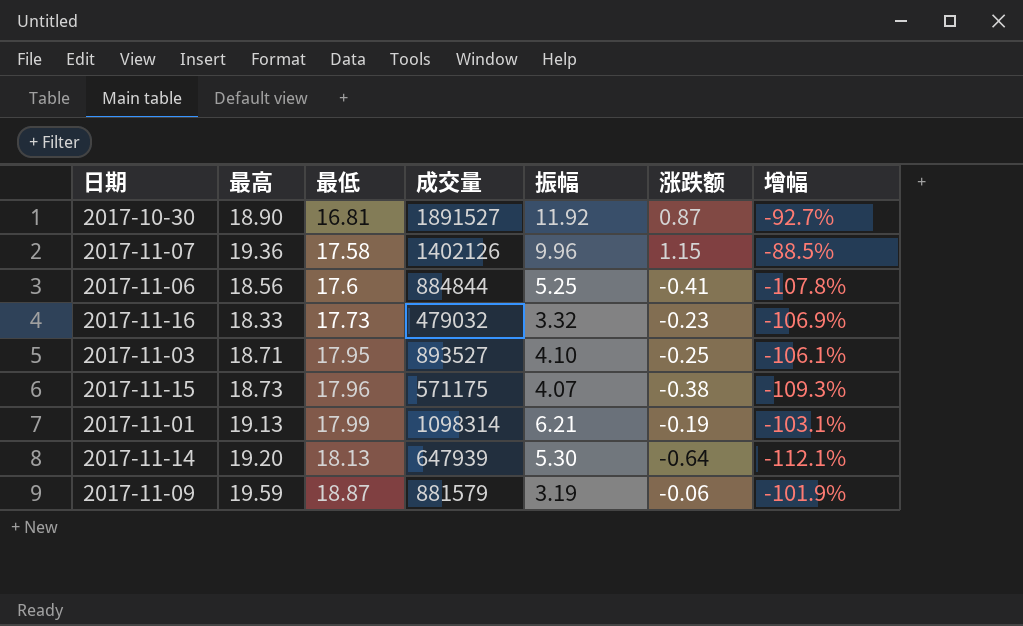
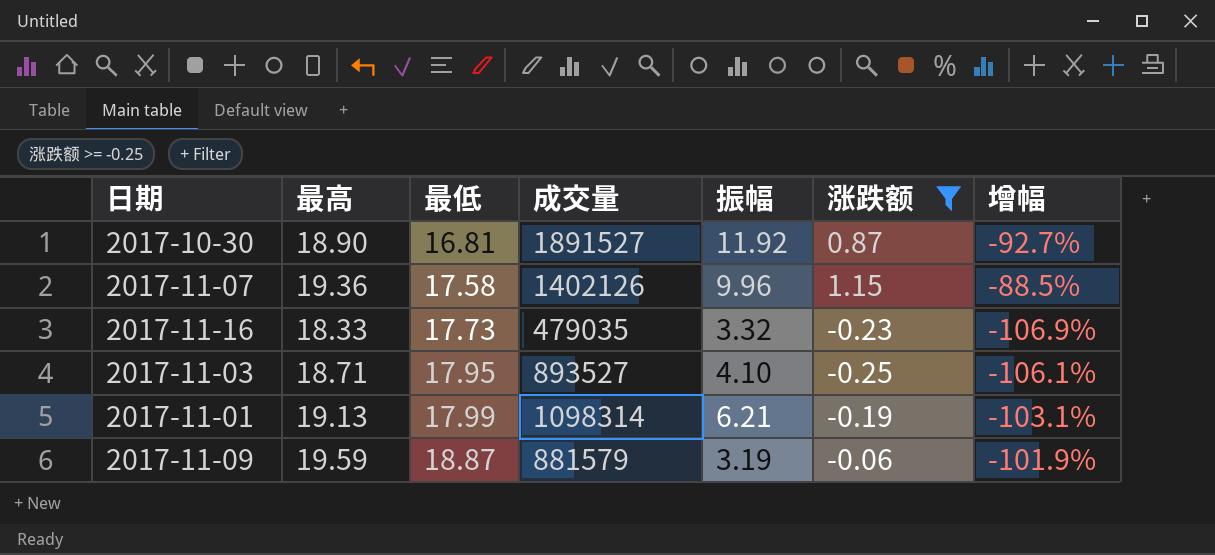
filter: none -> 涨跌额 >= -0.25
2017-11-16 | 成交量: 479032 -> 479035

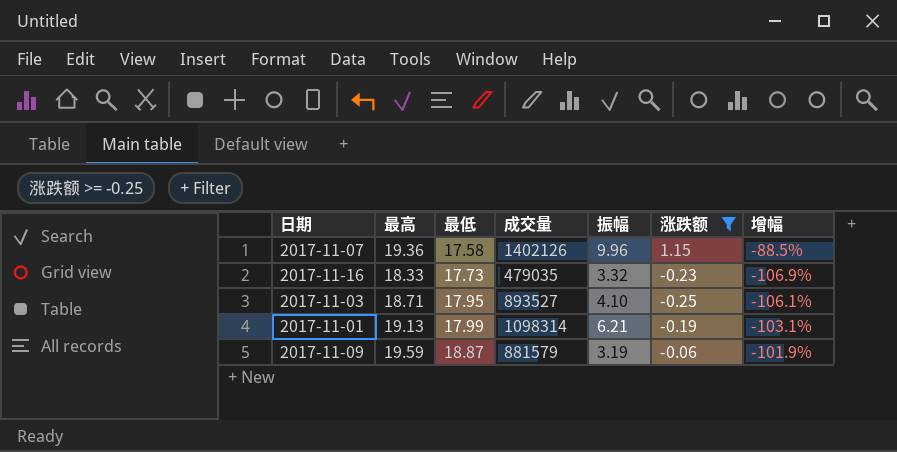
row 2017-10-30: 18.90 | 16.81 | 1891527 | 11.92 | 0.87 | -92.7% -> none

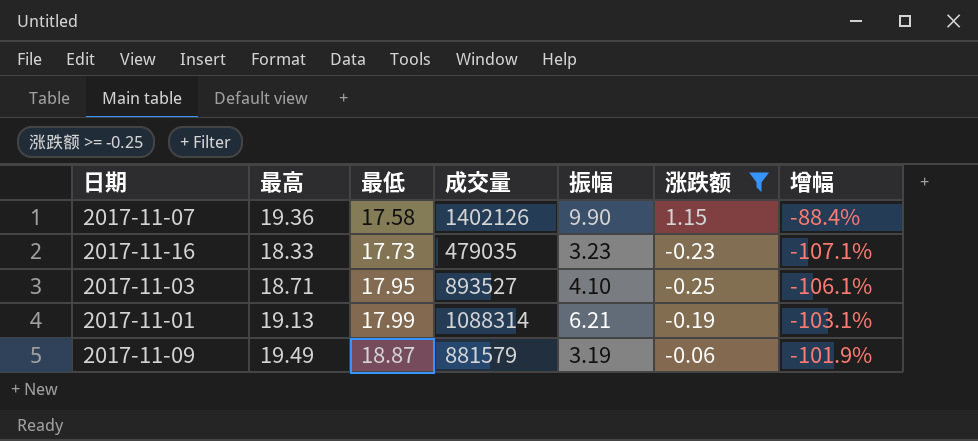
2017-11-07 | 振幅: 9.96 -> 9.90
2017-11-07 | 增幅: -88.5% -> -88.4%
2017-11-16 | 振幅: 3.32 -> 3.23
2017-11-16 | 增幅: -106.9% -> -107.1%
2017-11-01 | 成交量: 1098314 -> 1088314
2017-11-09 | 最高: 19.59 -> 19.49

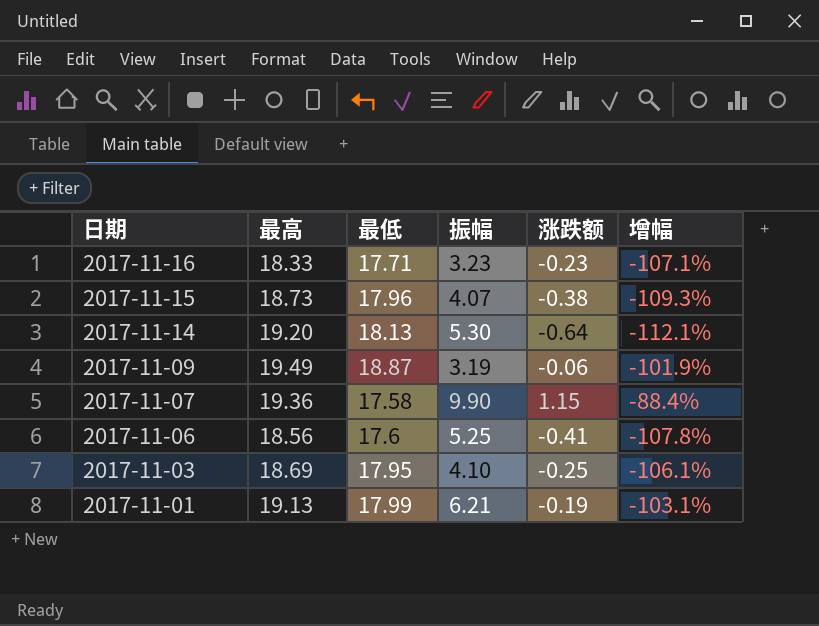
filter: 涨跌额 >= -0.25 -> none
row order: 最低 ascending -> 日期 descending
column 成交量 | position: 4 -> none
2017-11-16 | 最低: 17.73 -> 17.71
2017-11-03 | 最高: 18.71 -> 18.69

